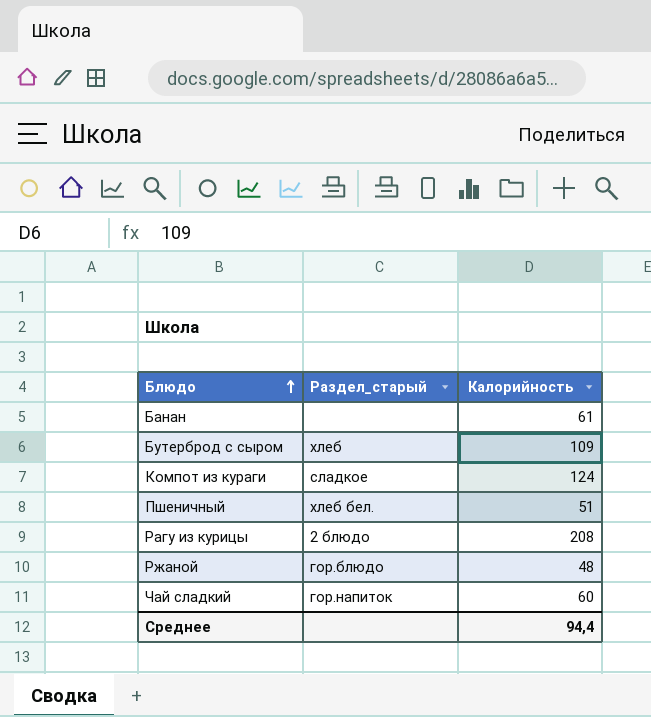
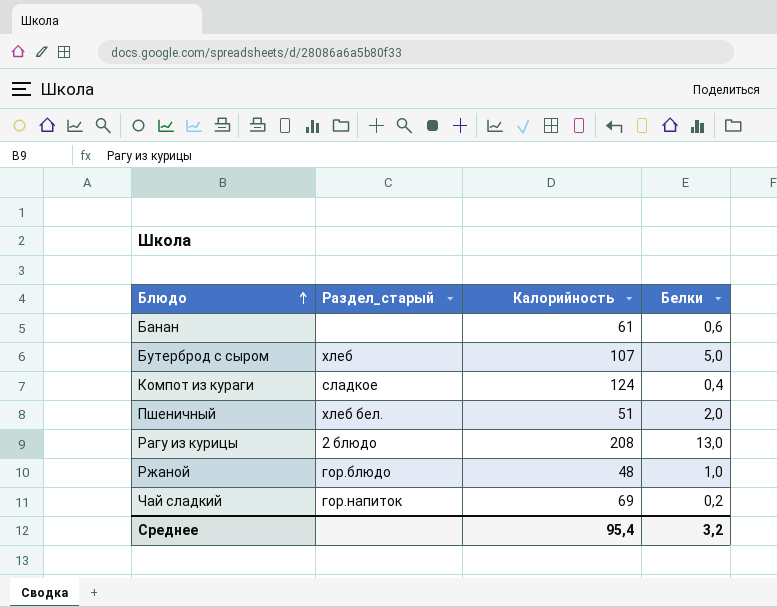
column Белки | position: none -> 4
Бутерброд с сыром | Калорийность: 109 -> 107
Чай сладкий | Калорийность: 60 -> 69
Среднее | Калорийность: 94,4 -> 95,4

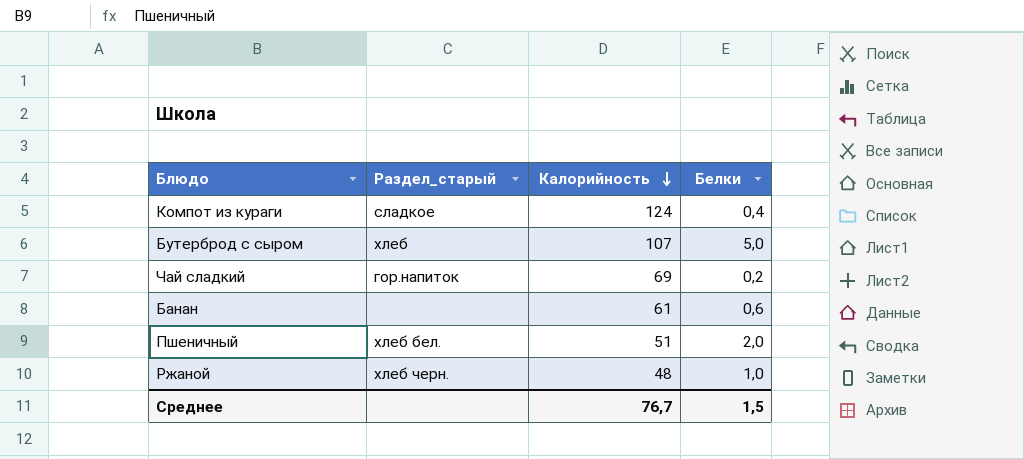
row order: Блюдо ascending -> Калорийность descending
row Рагу из курицы: 2 блюдо | 208 | 13,0 -> none
Ржаной | Раздел_старый: гор.блюдо -> хлеб черн.
Среднее | Калорийность: 95,4 -> 76,7
Среднее | Белки: 3,2 -> 1,5

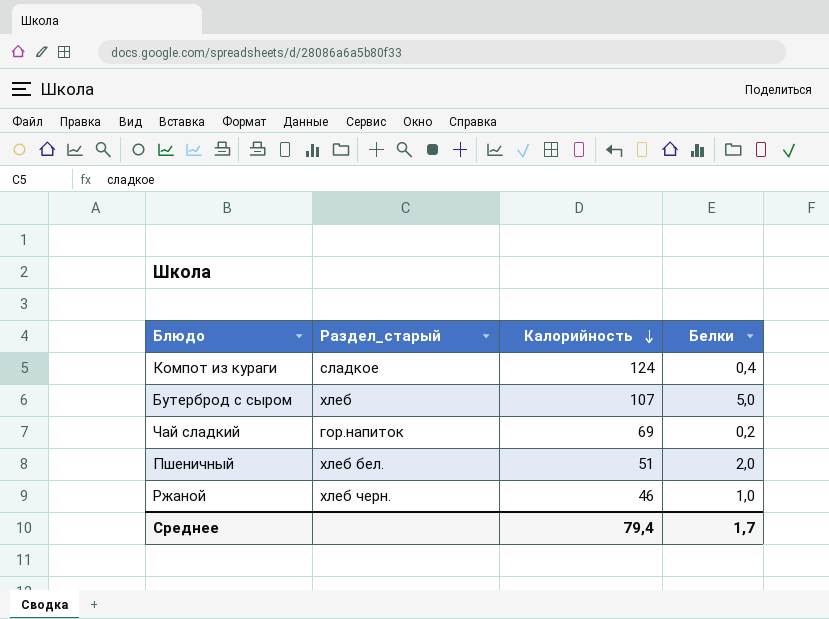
row Банан: none | 61 | 0,6 -> none
Ржаной | Калорийность: 48 -> 46
Среднее | Калорийность: 76,7 -> 79,4
Среднее | Белки: 1,5 -> 1,7

